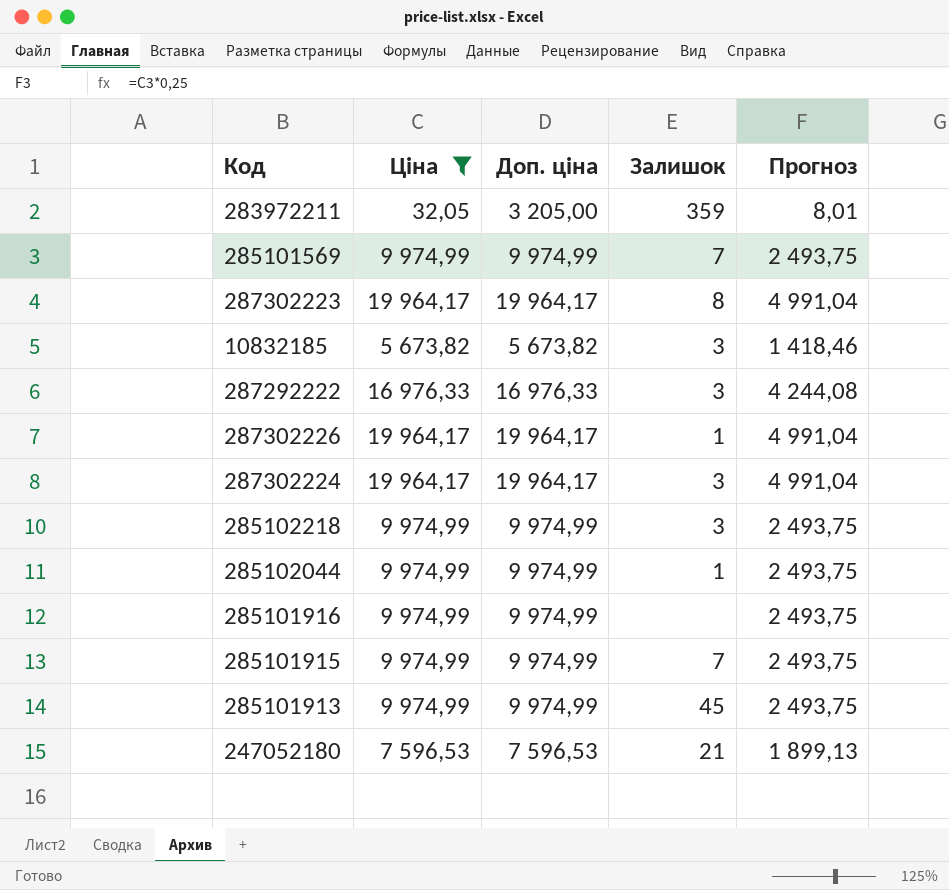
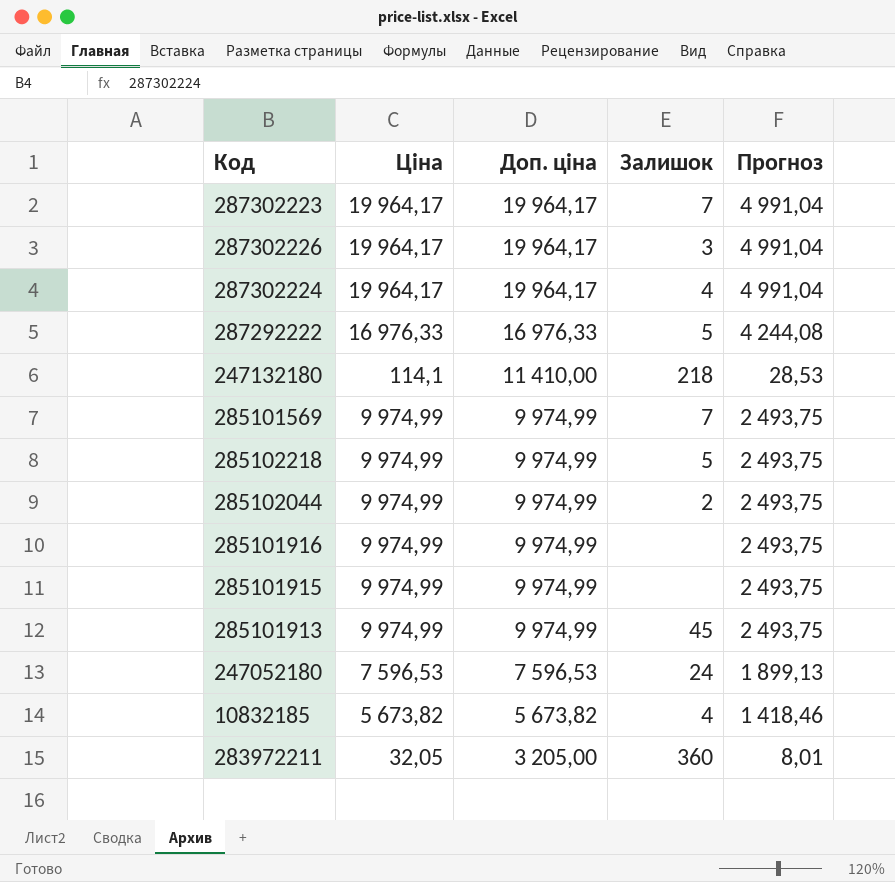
filter: Ціна != 114,1 -> none
row order: none -> Доп. ціна descending
287302223 | Залишок: 8 -> 7
287302226 | Залишок: 1 -> 3
287302224 | Залишок: 3 -> 4
287292222 | Залишок: 3 -> 5
285102218 | Залишок: 3 -> 5
285102044 | Залишок: 1 -> 2
285101915 | Залишок: 7 -> none
247052180 | Залишок: 21 -> 24
10832185 | Залишок: 3 -> 4
283972211 | Залишок: 359 -> 360

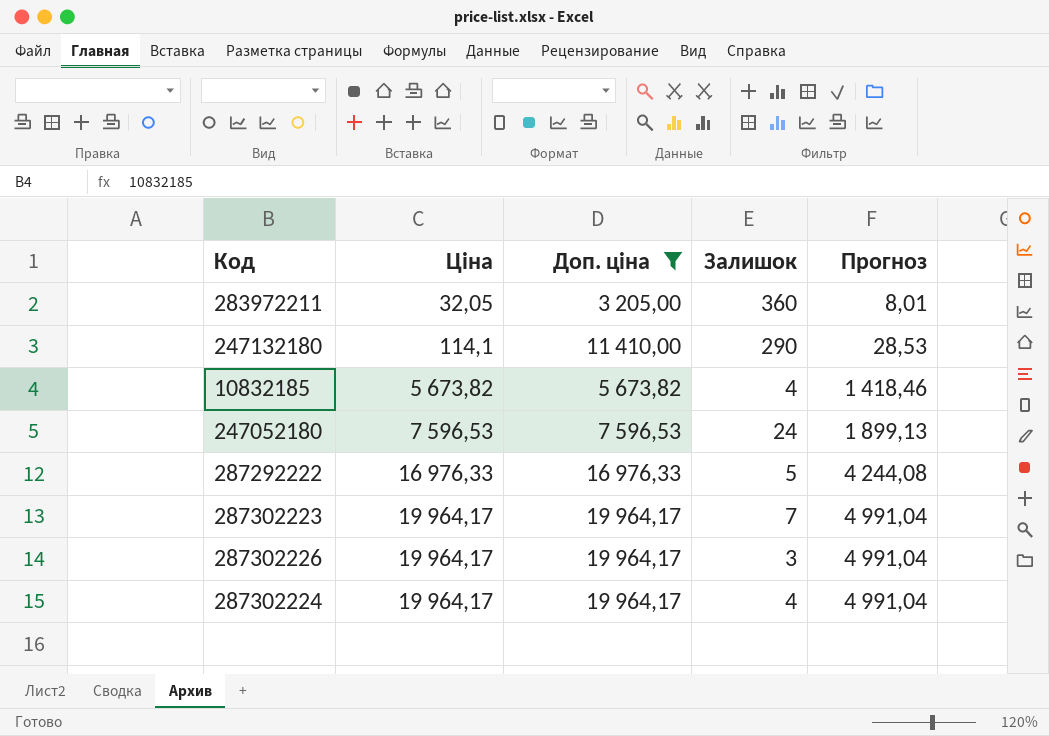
filter: none -> Доп. ціна != 9 974,99
row order: Доп. ціна descending -> Ціна ascending
247132180 | Залишок: 218 -> 290

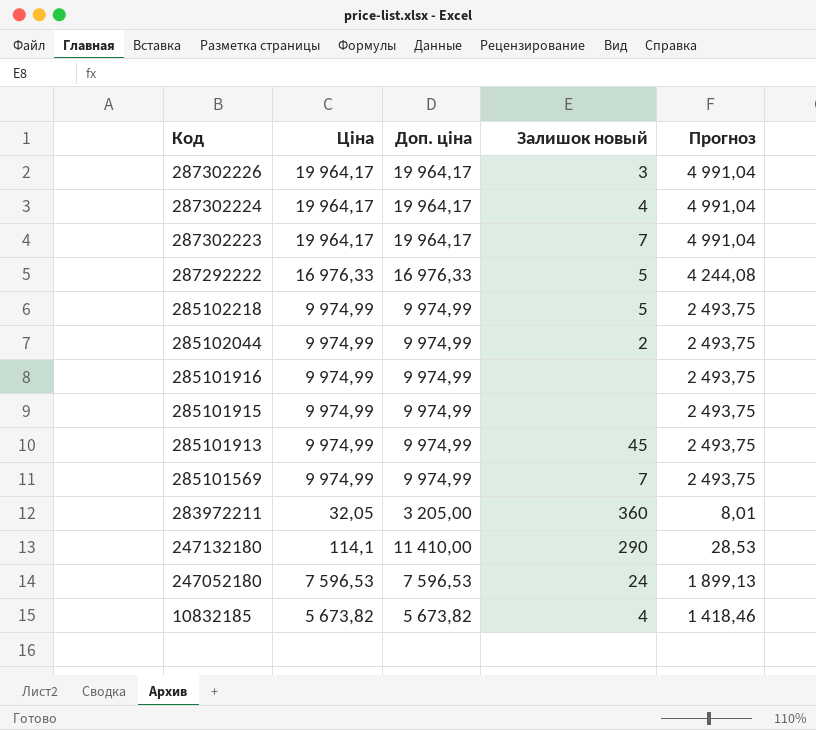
filter: Доп. ціна != 9 974,99 -> none
row order: Ціна ascending -> Код descending
column name: Залишок -> Залишок новый

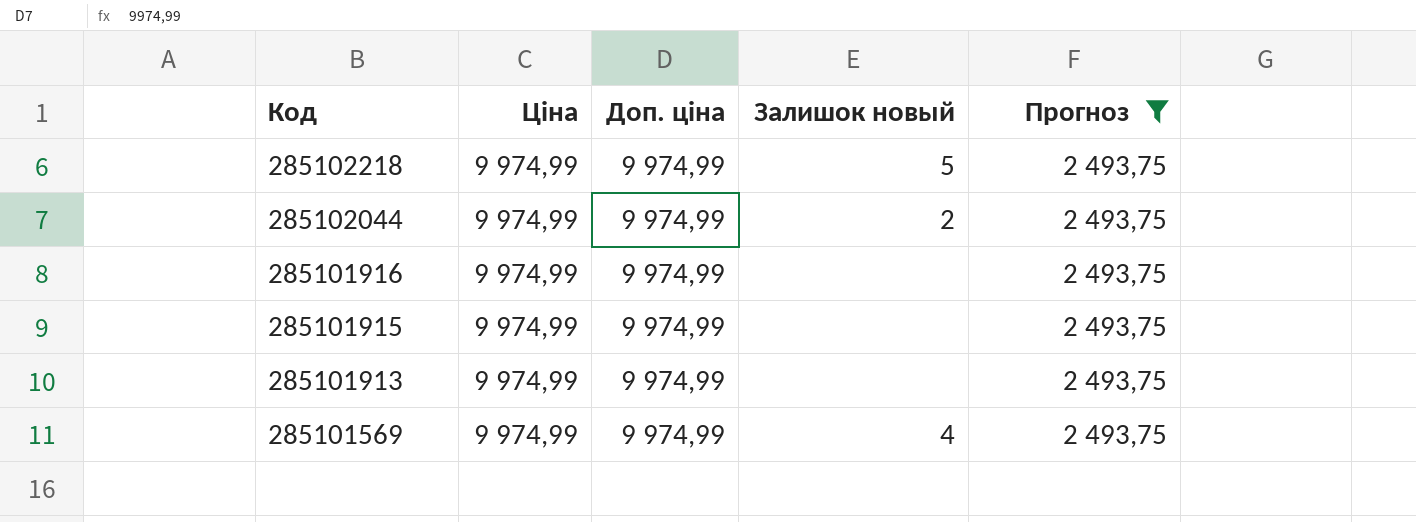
filter: none -> Прогноз = 2 493,75
285101913 | Залишок новый: 45 -> none
285101569 | Залишок новый: 7 -> 4

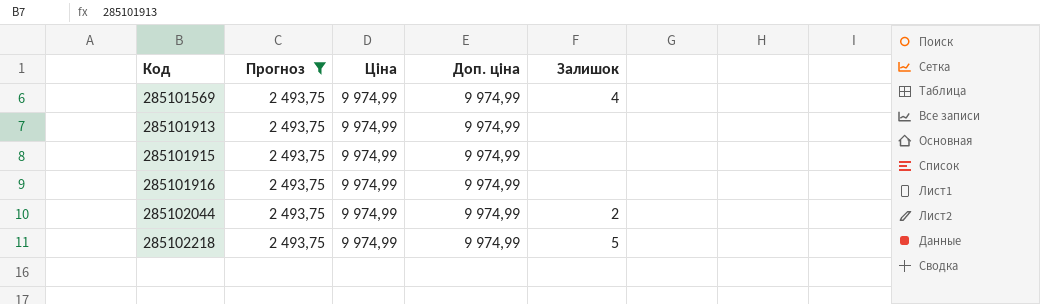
row order: Код descending -> Код ascending
column Прогноз | position: 5 -> 2
column name: Залишок новый -> Залишок

